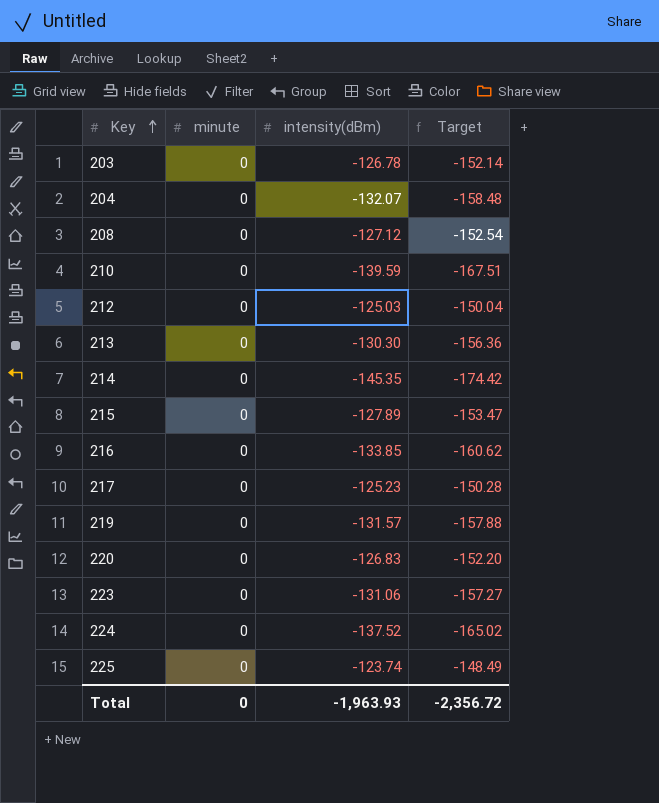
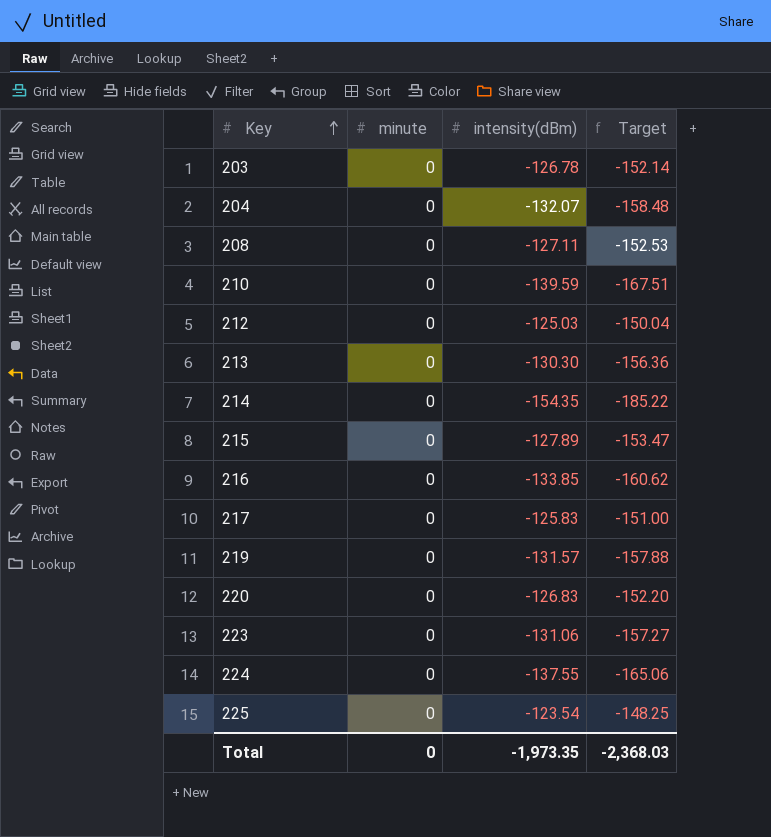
208 | intensity(dBm): -127.12 -> -127.11
208 | Target: -152.54 -> -152.53
214 | intensity(dBm): -145.35 -> -154.35
214 | Target: -174.42 -> -185.22
217 | intensity(dBm): -125.23 -> -125.83
217 | Target: -150.28 -> -151.00
224 | intensity(dBm): -137.52 -> -137.55
224 | Target: -165.02 -> -165.06
225 | intensity(dBm): -123.74 -> -123.54
225 | Target: -148.49 -> -148.25
Total | intensity(dBm): -1,963.93 -> -1,973.35
Total | Target: -2,356.72 -> -2,368.03

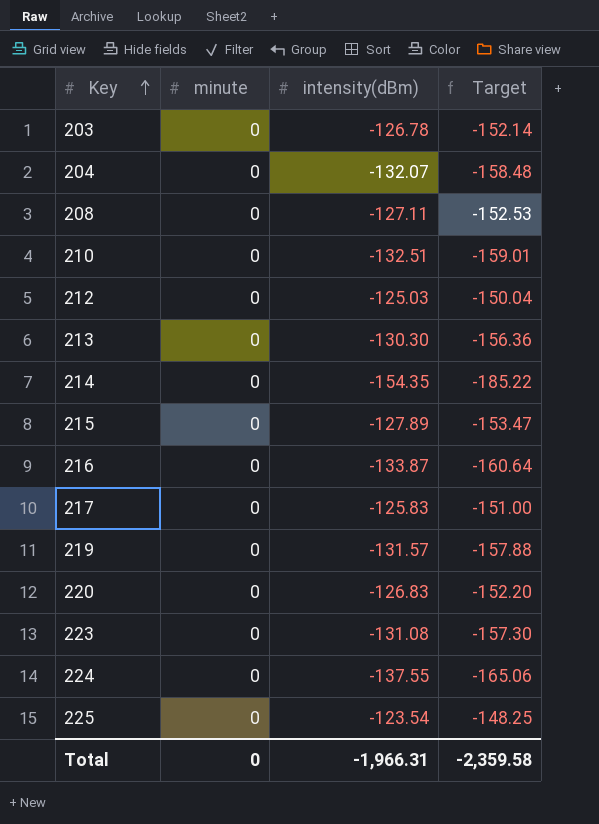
210 | intensity(dBm): -139.59 -> -132.51
210 | Target: -167.51 -> -159.01
216 | intensity(dBm): -133.85 -> -133.87
216 | Target: -160.62 -> -160.64
223 | intensity(dBm): -131.06 -> -131.08
223 | Target: -157.27 -> -157.30
Total | intensity(dBm): -1,973.35 -> -1,966.31
Total | Target: -2,368.03 -> -2,359.58

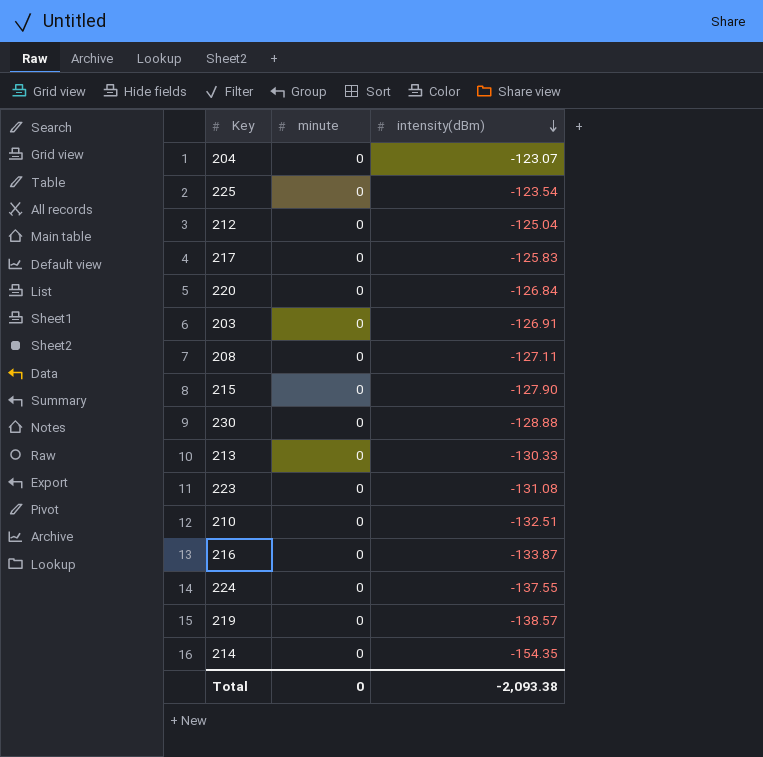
row order: Key ascending -> intensity(dBm) descending
column Target | formula: [intensity(dBm)] * 1.2 -> none
204 | intensity(dBm): -132.07 -> -123.07
212 | intensity(dBm): -125.03 -> -125.04
220 | intensity(dBm): -126.83 -> -126.84
203 | intensity(dBm): -126.78 -> -126.91
215 | intensity(dBm): -127.89 -> -127.90
row 230: none -> 0 | -128.88
213 | intensity(dBm): -130.30 -> -130.33
219 | intensity(dBm): -131.57 -> -138.57
Total | intensity(dBm): -1,966.31 -> -2,093.38

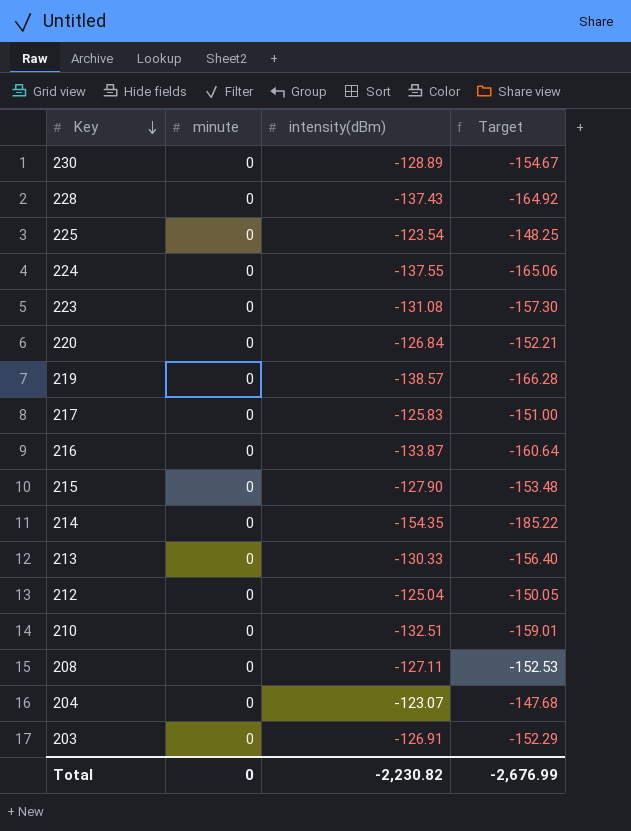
row order: intensity(dBm) descending -> Key descending
column Target | formula: none -> [intensity(dBm)] * 1.2
230 | intensity(dBm): -128.88 -> -128.89
row 228: none -> 0 | -137.43 | -164.92
Total | intensity(dBm): -2,093.38 -> -2,230.82

